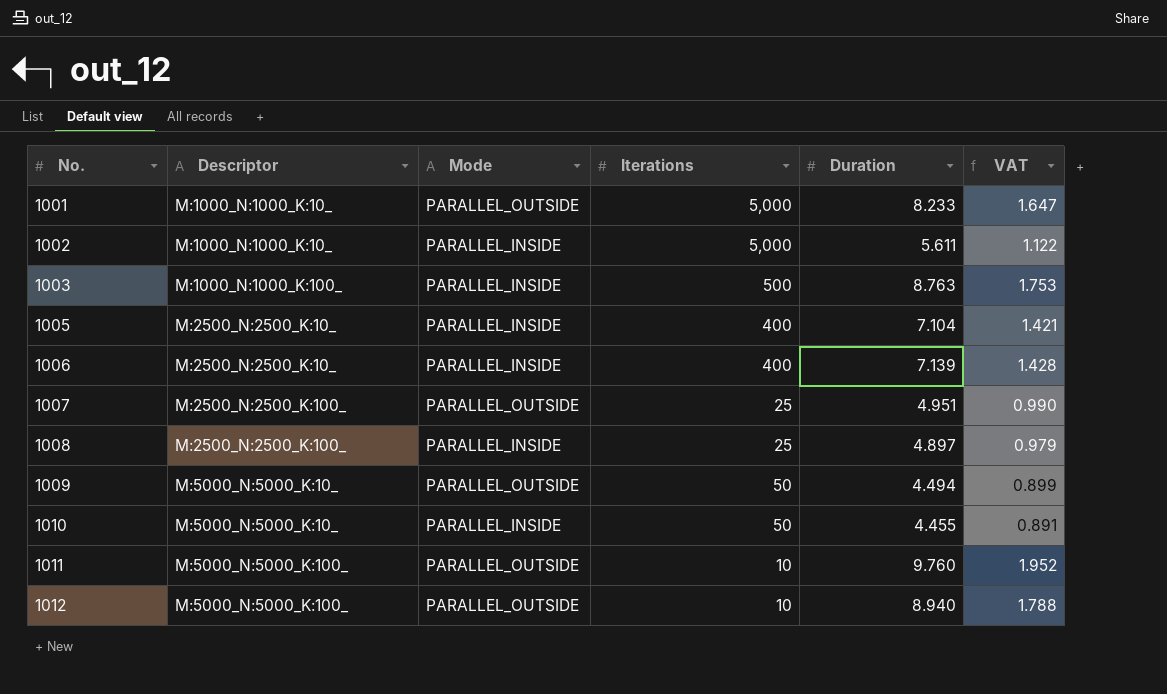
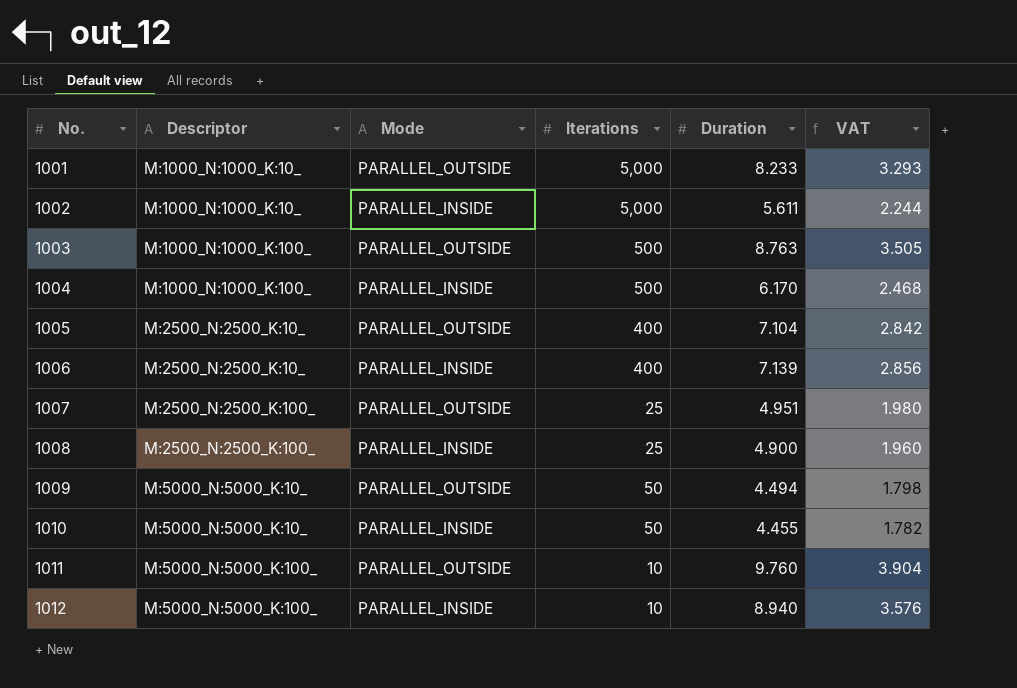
column VAT | formula: [Duration] * 0.2 -> [Duration] * 0.4
1003 | Mode: PARALLEL_INSIDE -> PARALLEL_OUTSIDE
row 1004: none -> M:1000_N:1000_K:100_ | PARALLEL_INSIDE | 500 | 6.170 | 2.468
1005 | Mode: PARALLEL_INSIDE -> PARALLEL_OUTSIDE
1008 | Duration: 4.897 -> 4.900
1012 | Mode: PARALLEL_OUTSIDE -> PARALLEL_INSIDE

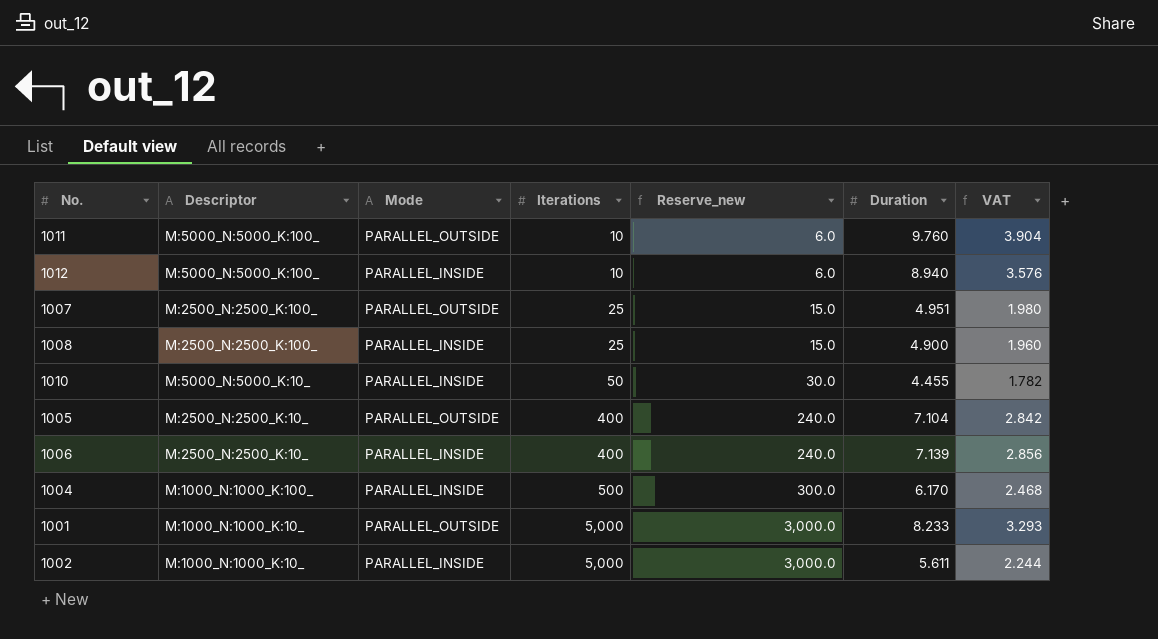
row order: No. ascending -> Iterations ascending
column Reserve_new | formula: none -> [Iterations] * 0.6
row 1003: M:1000_N:1000_K:100_ | PARALLEL_OUTSIDE | 500 | 8.763 | 3.505 -> none
row 1009: M:5000_N:5000_K:10_ | PARALLEL_OUTSIDE | 50 | 4.494 | 1.798 -> none

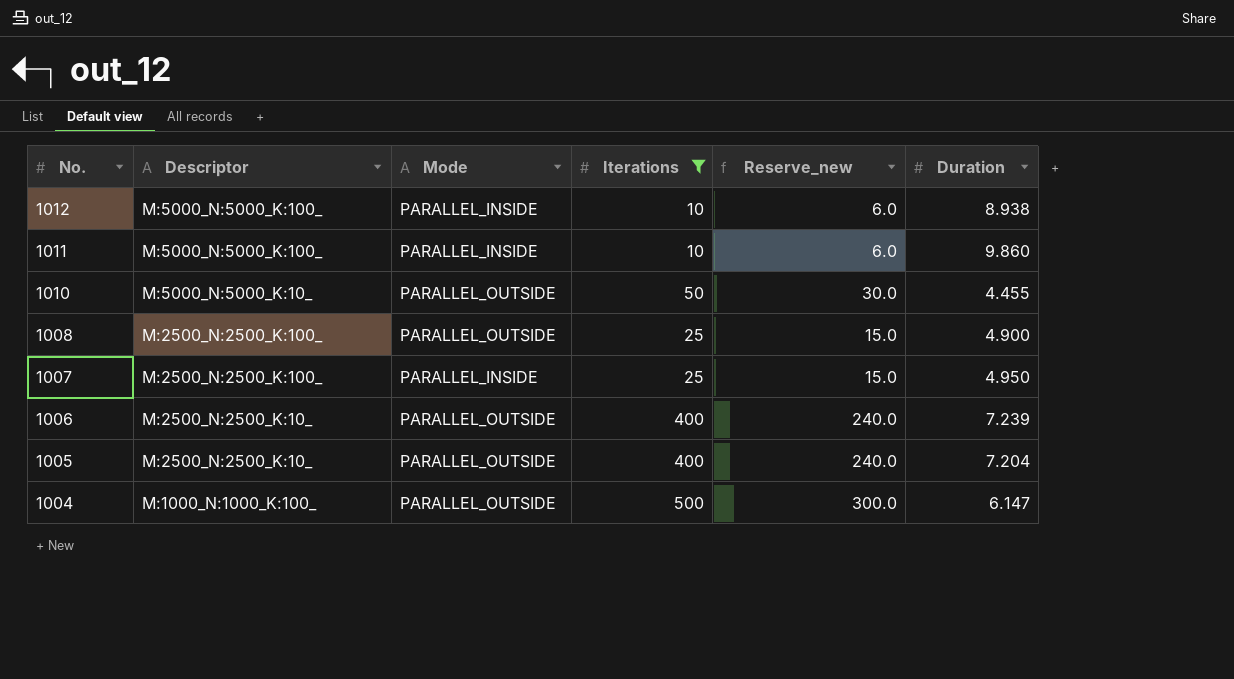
filter: none -> Iterations != 5,000
row order: Iterations ascending -> No. descending
column VAT | formula: [Duration] * 0.4 -> none
1012 | Duration: 8.940 -> 8.938
1011 | Mode: PARALLEL_OUTSIDE -> PARALLEL_INSIDE
1011 | Duration: 9.760 -> 9.860
1010 | Mode: PARALLEL_INSIDE -> PARALLEL_OUTSIDE
1008 | Mode: PARALLEL_INSIDE -> PARALLEL_OUTSIDE
1007 | Mode: PARALLEL_OUTSIDE -> PARALLEL_INSIDE
1007 | Duration: 4.951 -> 4.950
1006 | Mode: PARALLEL_INSIDE -> PARALLEL_OUTSIDE
1006 | Duration: 7.139 -> 7.239
1005 | Duration: 7.104 -> 7.204
1004 | Mode: PARALLEL_INSIDE -> PARALLEL_OUTSIDE
1004 | Duration: 6.170 -> 6.147

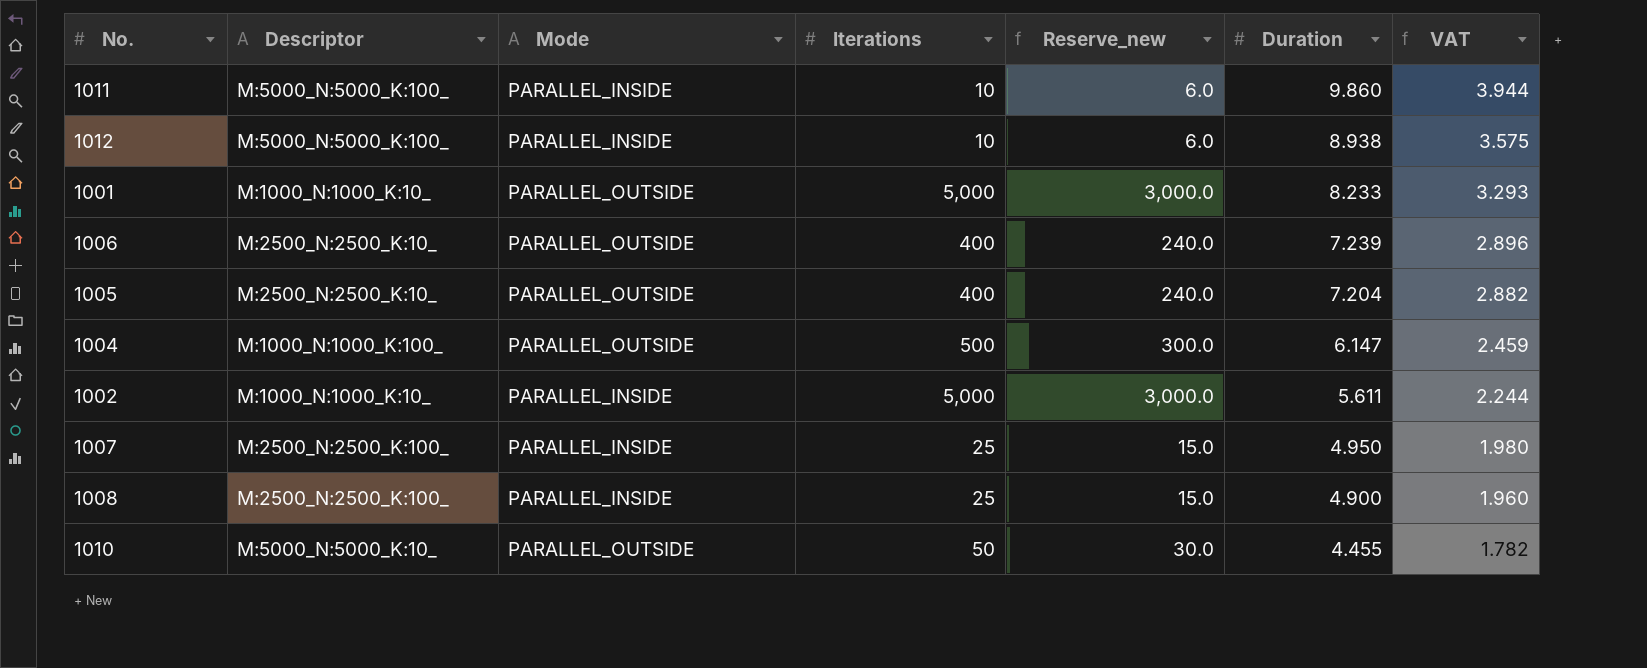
filter: Iterations != 5,000 -> none
row order: No. descending -> Duration descending
column VAT | formula: none -> [Duration] * 0.4
1008 | Mode: PARALLEL_OUTSIDE -> PARALLEL_INSIDE

